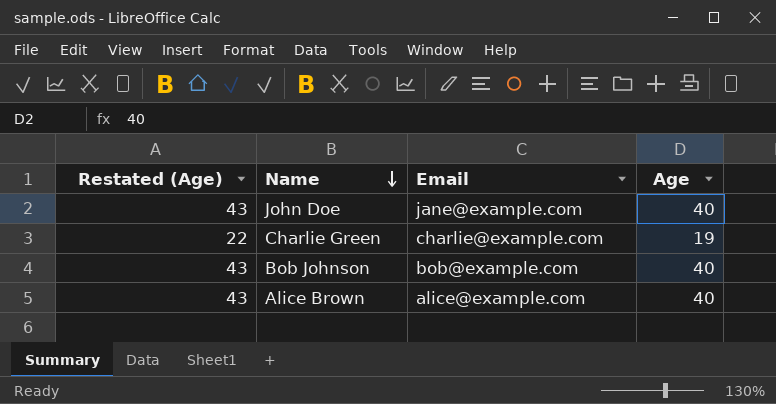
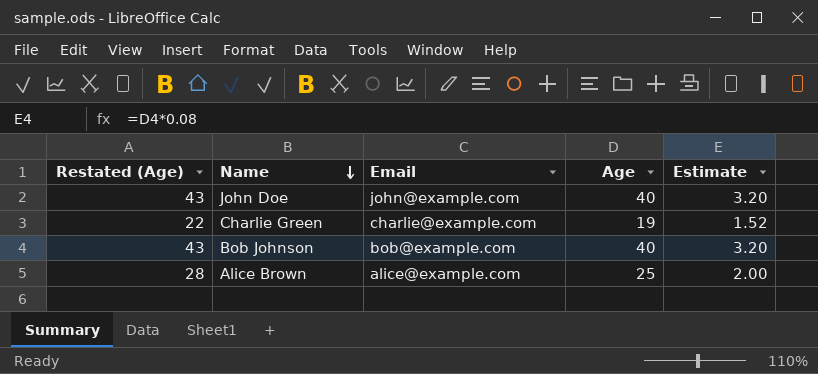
column Estimate | formula: none -> [Age] * 0.08
John Doe | Email: jane@example.com -> john@example.com
Alice Brown | Restated (Age): 43 -> 28
Alice Brown | Age: 40 -> 25

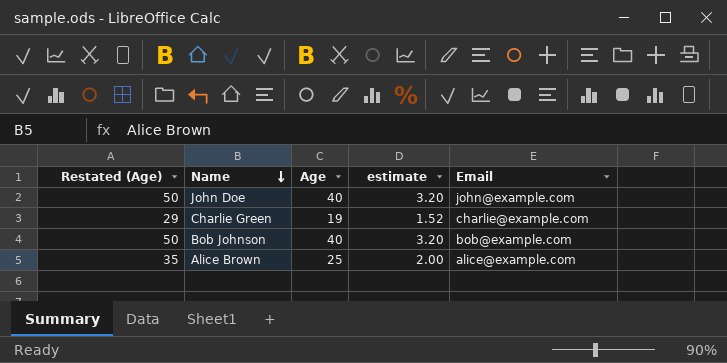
column Restated (Age) | formula: [Age] + 3 -> [Age] + 10
column name: Estimate -> estimate
column Email | position: 3 -> 5

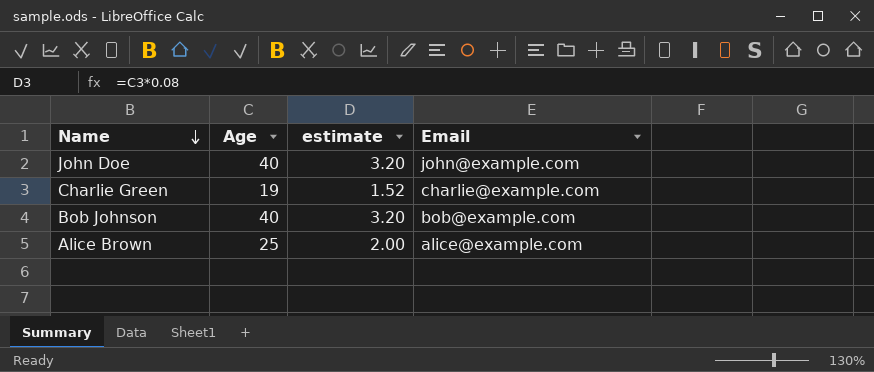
column Restated (Age) | formula: [Age] + 10 -> none

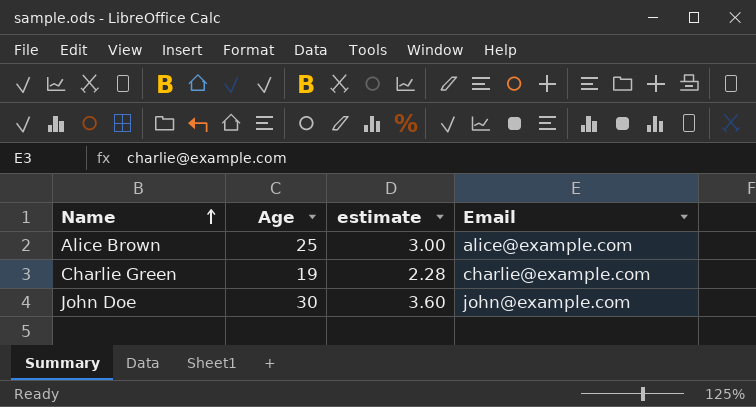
row order: Name descending -> Name ascending
column estimate | formula: [Age] * 0.08 -> [Age] * 0.12
row Bob Johnson: 40 | 3.20 | bob@example.com -> none
John Doe | Age: 40 -> 30

